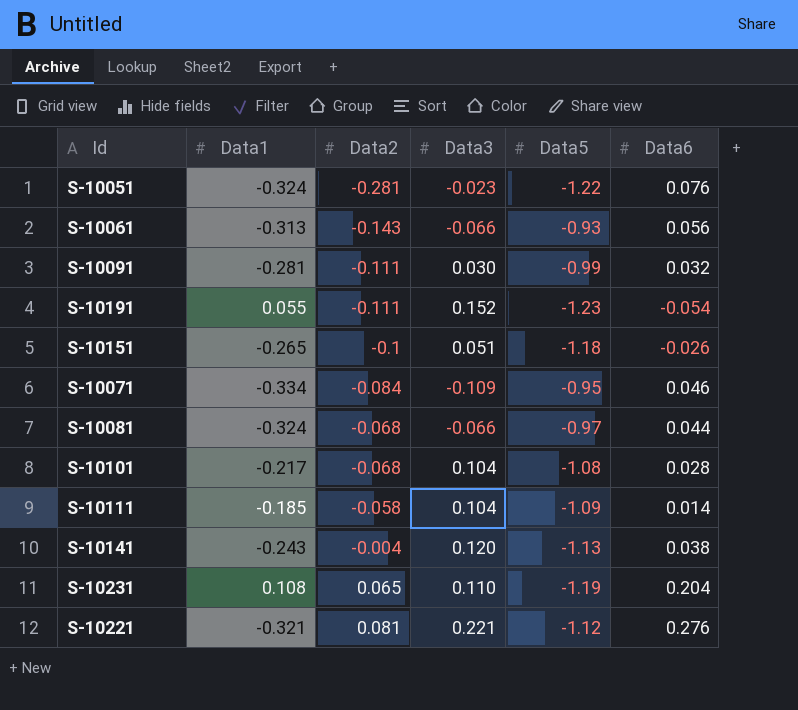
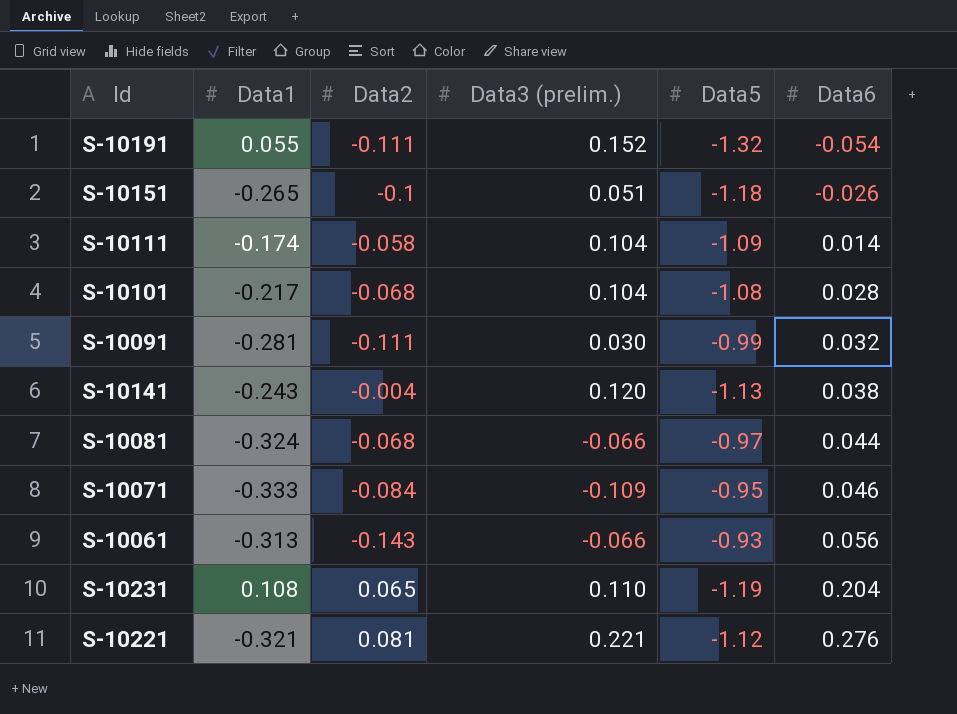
row order: Data2 ascending -> Data6 ascending
column name: Data3 -> Data3 (prelim.)
row S-10051: -0.324 | -0.281 | -0.023 | -1.22 | 0.076 -> none
S-10191 | Data5: -1.23 -> -1.32
S-10111 | Data1: -0.185 -> -0.174
S-10071 | Data1: -0.334 -> -0.333

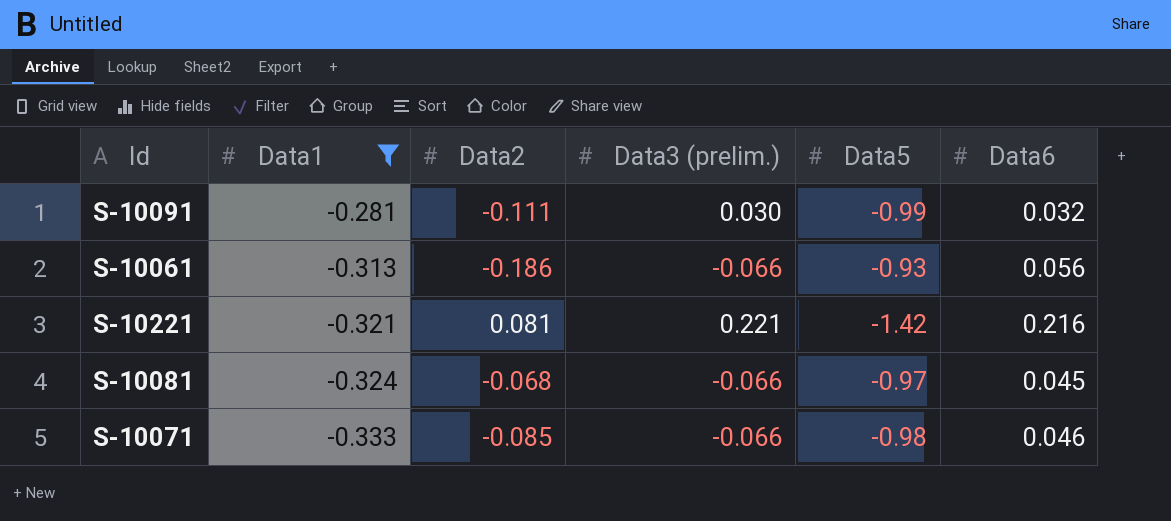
filter: none -> Data1 <= -0.281
row order: Data6 ascending -> Data1 descending
S-10061 | Data2: -0.143 -> -0.186
S-10221 | Data5: -1.12 -> -1.42
S-10221 | Data6: 0.276 -> 0.216
S-10081 | Data6: 0.044 -> 0.045
S-10071 | Data2: -0.084 -> -0.085
S-10071 | Data3 (prelim.): -0.109 -> -0.066
S-10071 | Data5: -0.95 -> -0.98

